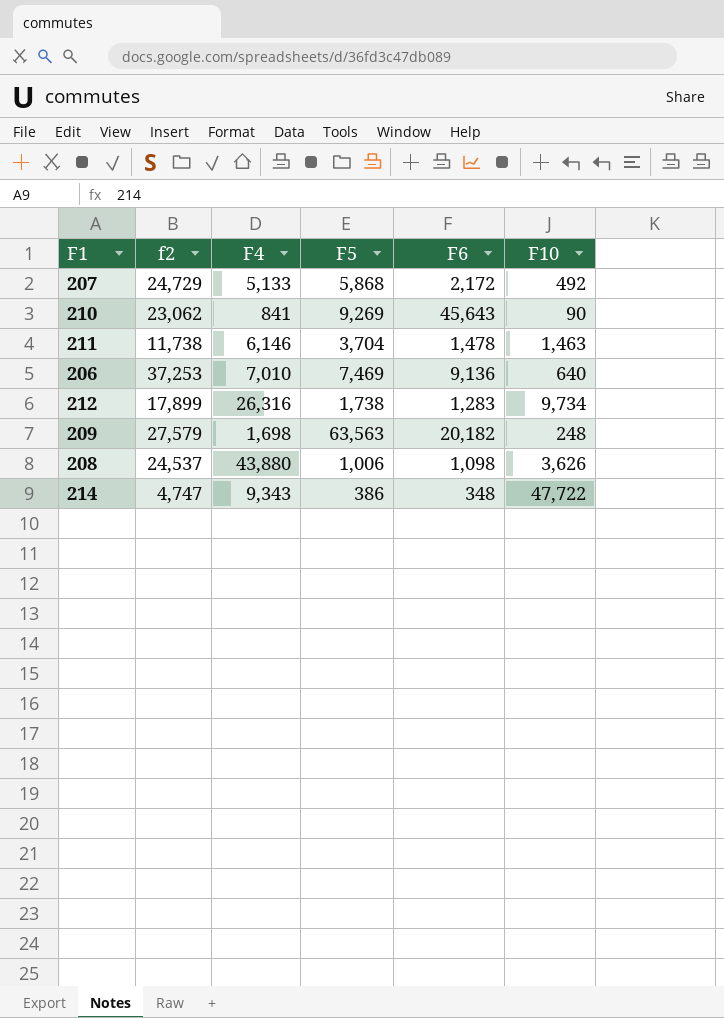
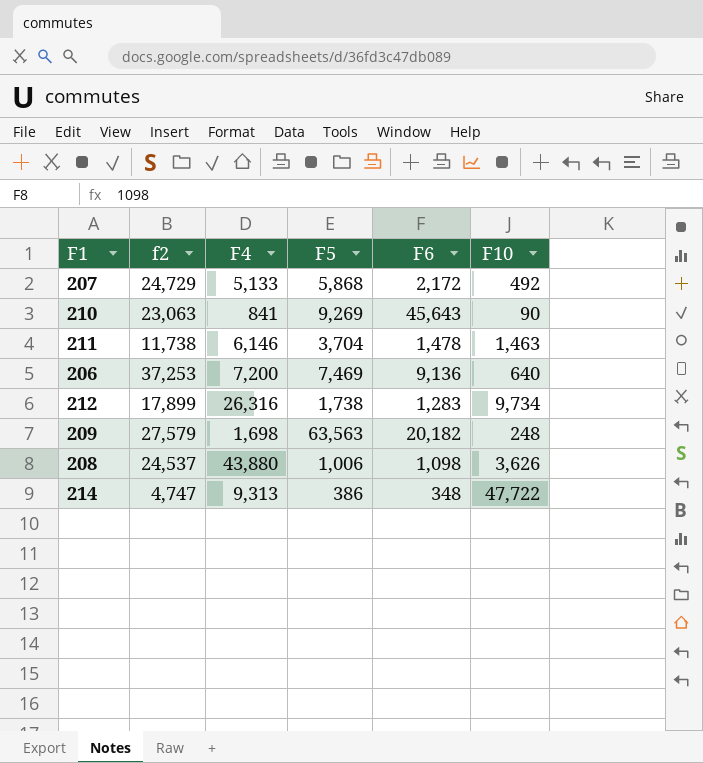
210 | f2: 23,062 -> 23,063
206 | F4: 7,010 -> 7,200
214 | F4: 9,343 -> 9,313

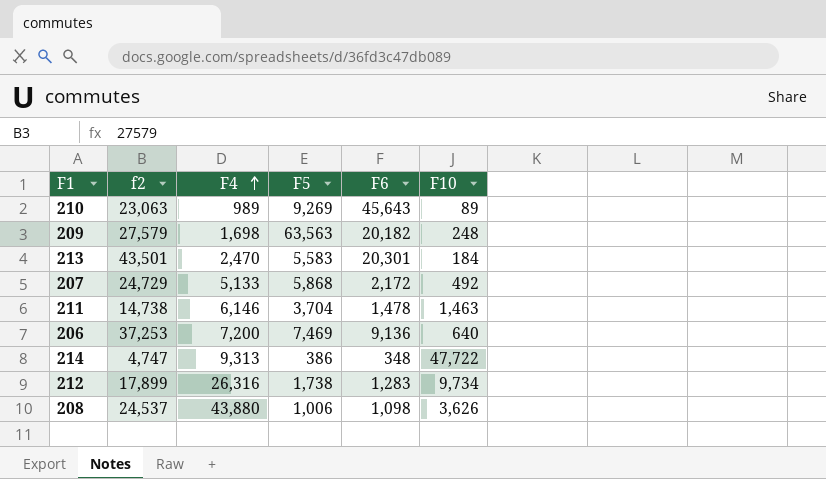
row order: none -> F4 ascending
210 | F4: 841 -> 989
210 | F10: 90 -> 89
row 213: none -> 43,501 | 2,470 | 5,583 | 20,301 | 184
211 | f2: 11,738 -> 14,738

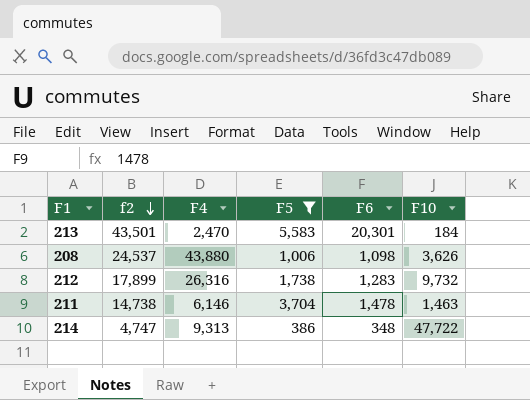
filter: none -> F5 <= 5,583
row order: F4 ascending -> f2 descending
212 | F10: 9,734 -> 9,732

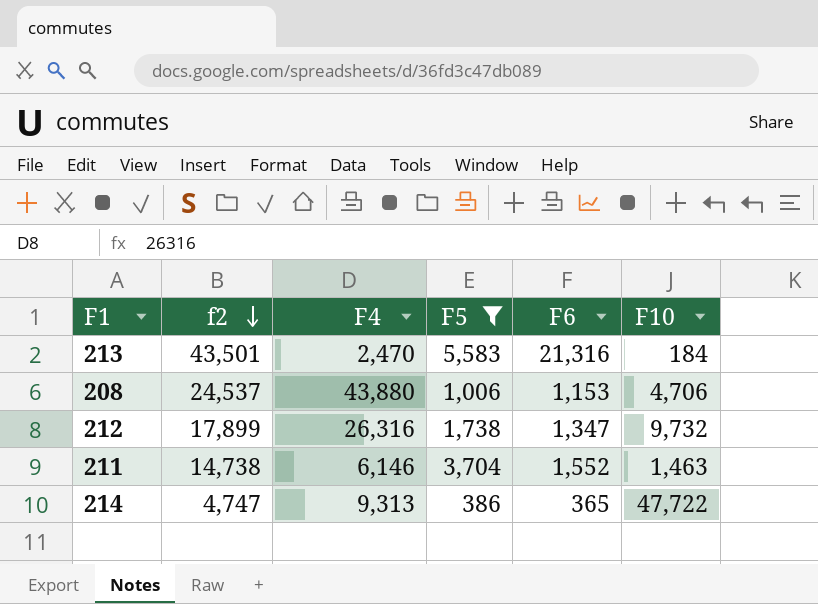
213 | F6: 20,301 -> 21,316
208 | F6: 1,098 -> 1,153
208 | F10: 3,626 -> 4,706
212 | F6: 1,283 -> 1,347
211 | F6: 1,478 -> 1,552
214 | F6: 348 -> 365

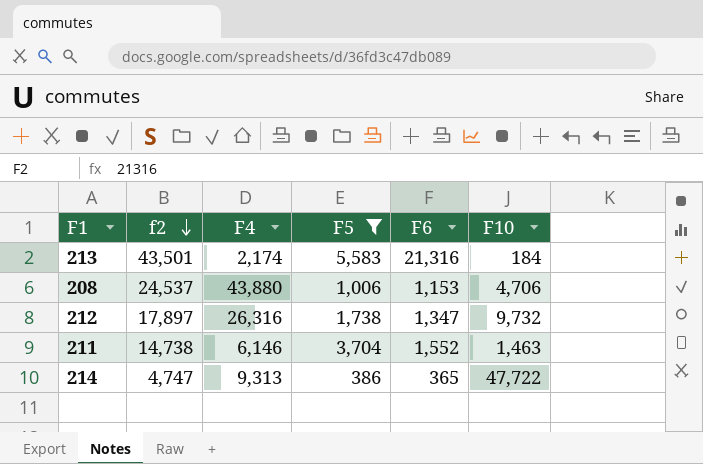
213 | F4: 2,470 -> 2,174
212 | f2: 17,899 -> 17,897

